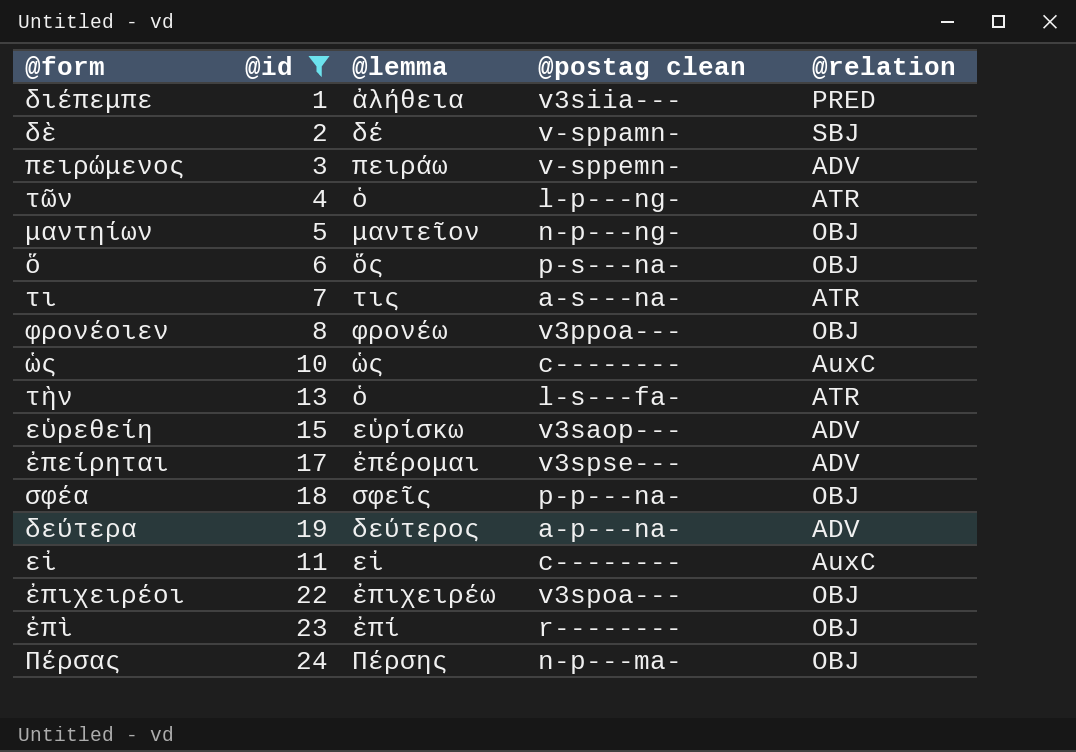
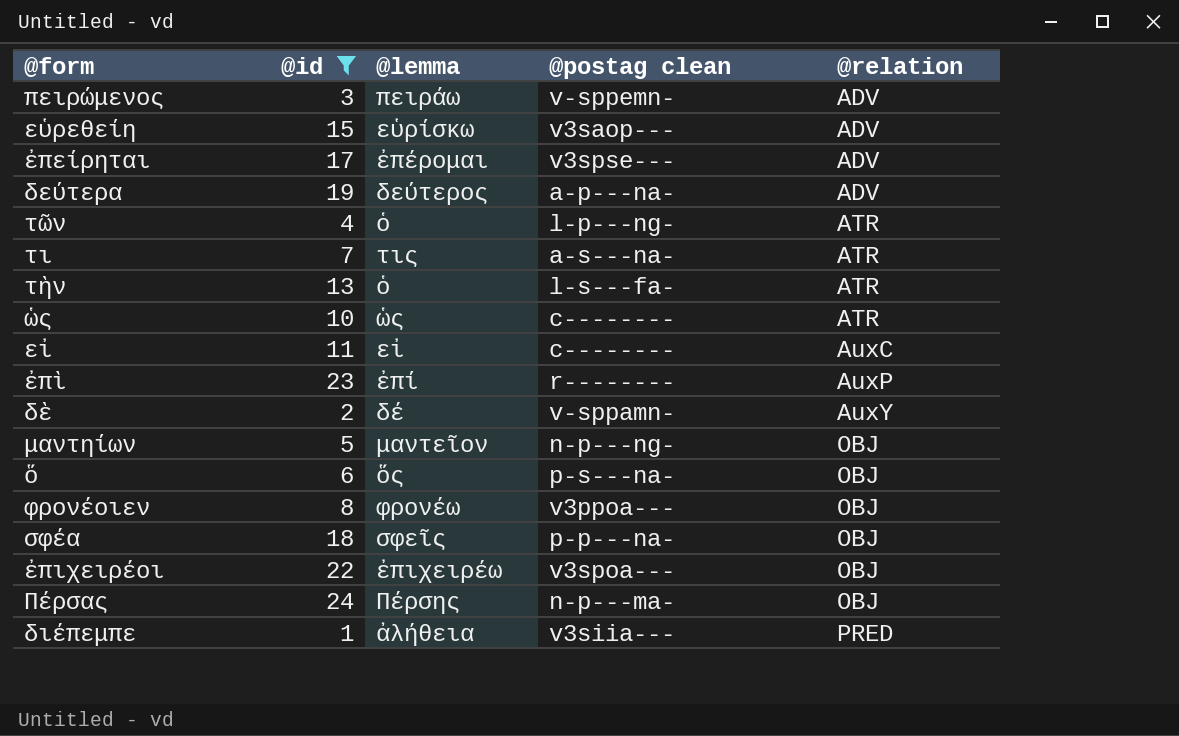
row order: none -> @relation ascending
ὡς | @relation: AuxC -> ATR
ἐπὶ | @relation: OBJ -> AuxP
δὲ | @relation: SBJ -> AuxY

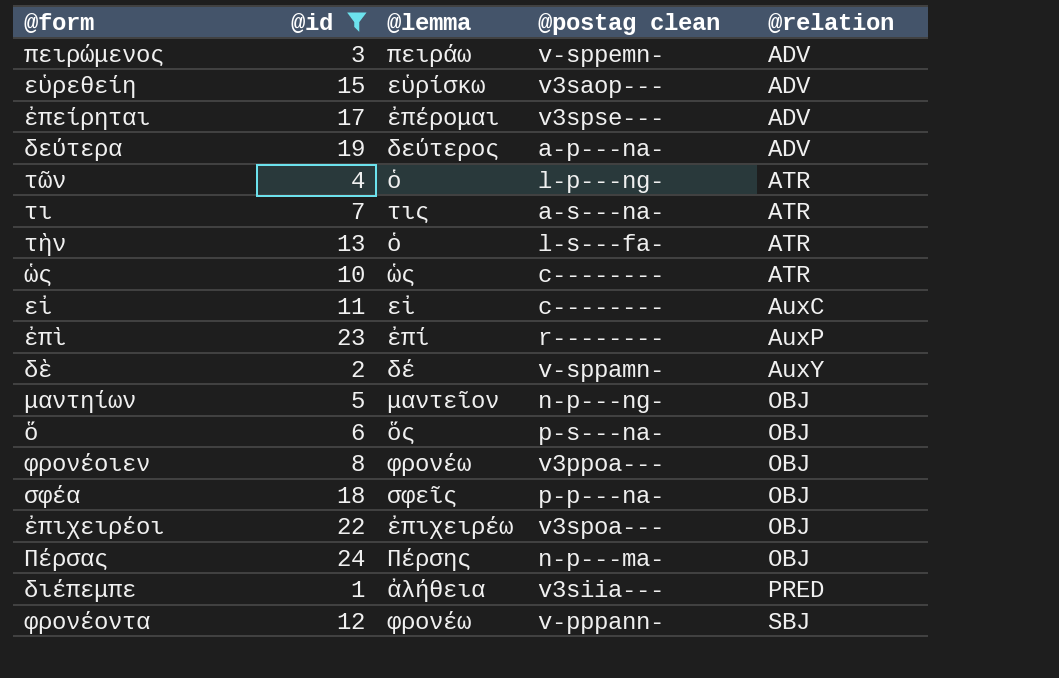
row φρονέοντα: none -> 12 | φρονέω | v-pppann- | SBJ

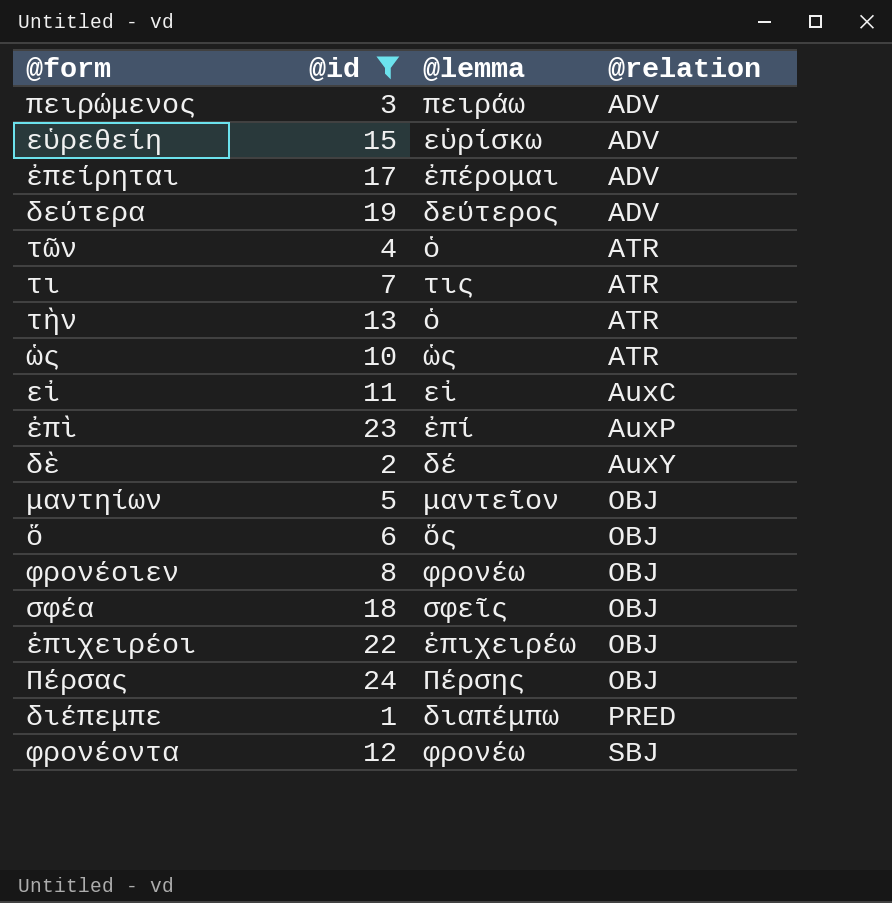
column @postag clean | position: 4 -> none
διέπεμπε | @lemma: ἀλήθεια -> διαπέμπω

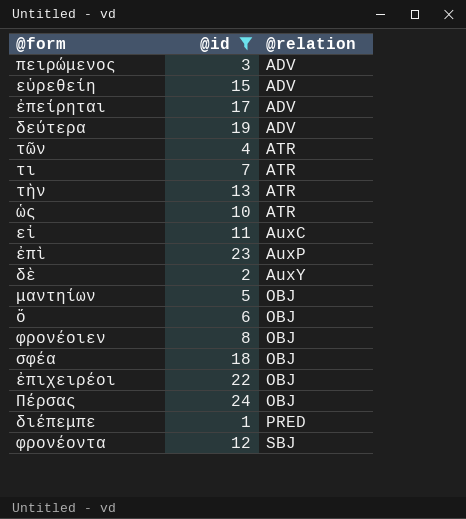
column @lemma | position: 3 -> none

